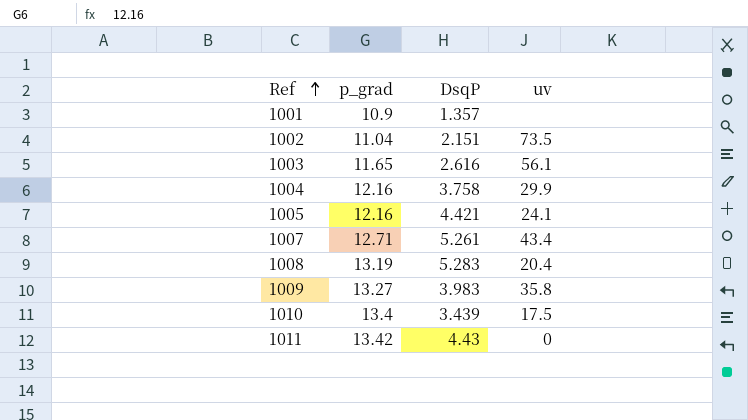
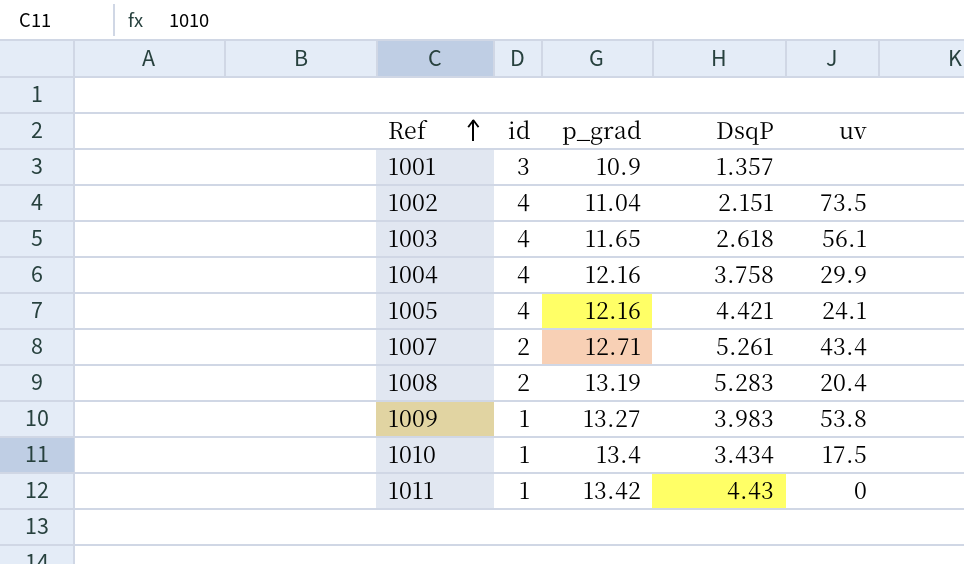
column id | position: none -> 2
1003 | DsqP: 2.616 -> 2.618
1009 | uv: 35.8 -> 53.8
1010 | DsqP: 3.439 -> 3.434

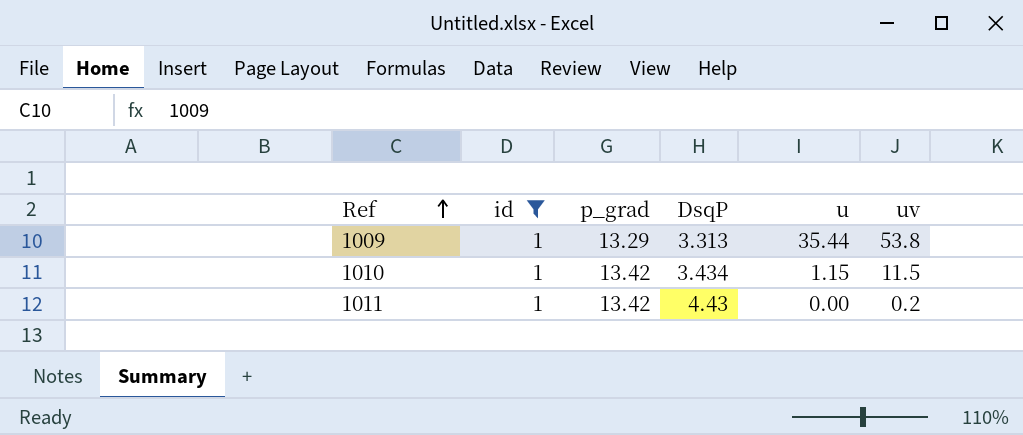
filter: none -> id = 1
column u | position: none -> 5
1009 | p_grad: 13.27 -> 13.29
1009 | DsqP: 3.983 -> 3.313
1010 | p_grad: 13.4 -> 13.42
1010 | uv: 17.5 -> 11.5
1011 | uv: 0 -> 0.2

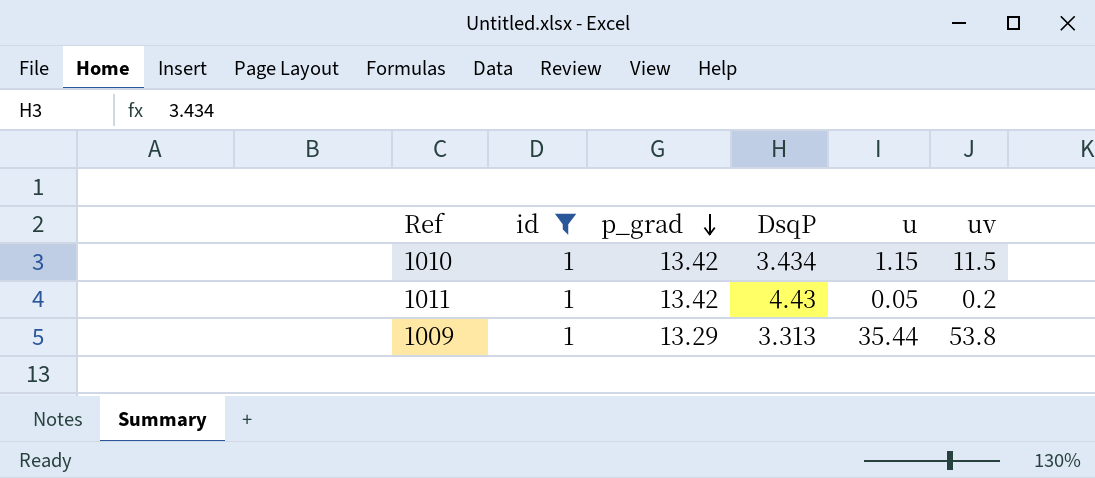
row order: Ref ascending -> p_grad descending
1011 | u: 0.00 -> 0.05

